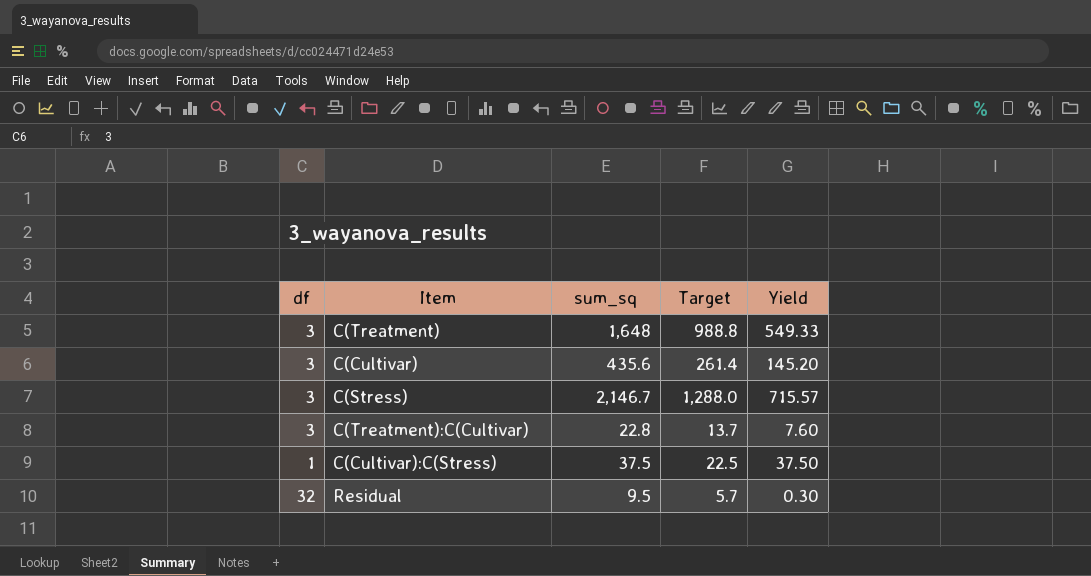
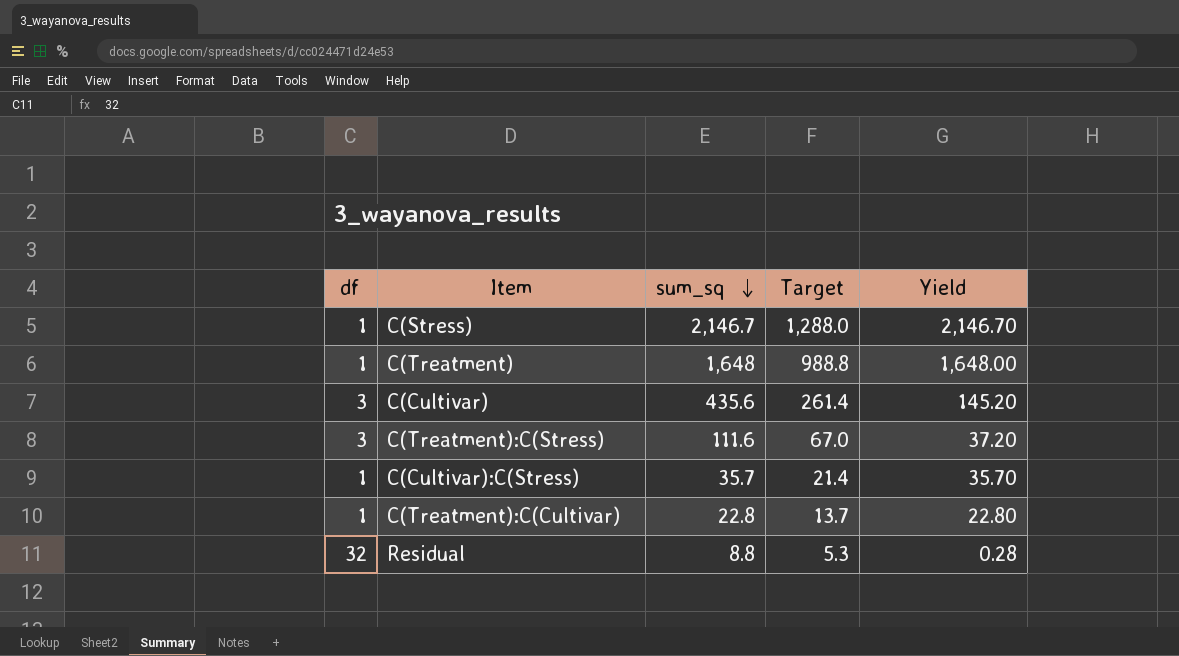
row order: none -> sum_sq descending
C(Stress) | df: 3 -> 1
C(Stress) | Yield: 715.57 -> 2,146.70
C(Treatment) | df: 3 -> 1
C(Treatment) | Yield: 549.33 -> 1,648.00
row C(Treatment):C(Stress): none -> 3 | 111.6 | 67.0 | 37.20
C(Cultivar):C(Stress) | sum_sq: 37.5 -> 35.7
C(Cultivar):C(Stress) | Target: 22.5 -> 21.4
C(Cultivar):C(Stress) | Yield: 37.50 -> 35.70
C(Treatment):C(Cultivar) | df: 3 -> 1
C(Treatment):C(Cultivar) | Yield: 7.60 -> 22.80
Residual | sum_sq: 9.5 -> 8.8
Residual | Target: 5.7 -> 5.3
Residual | Yield: 0.30 -> 0.28

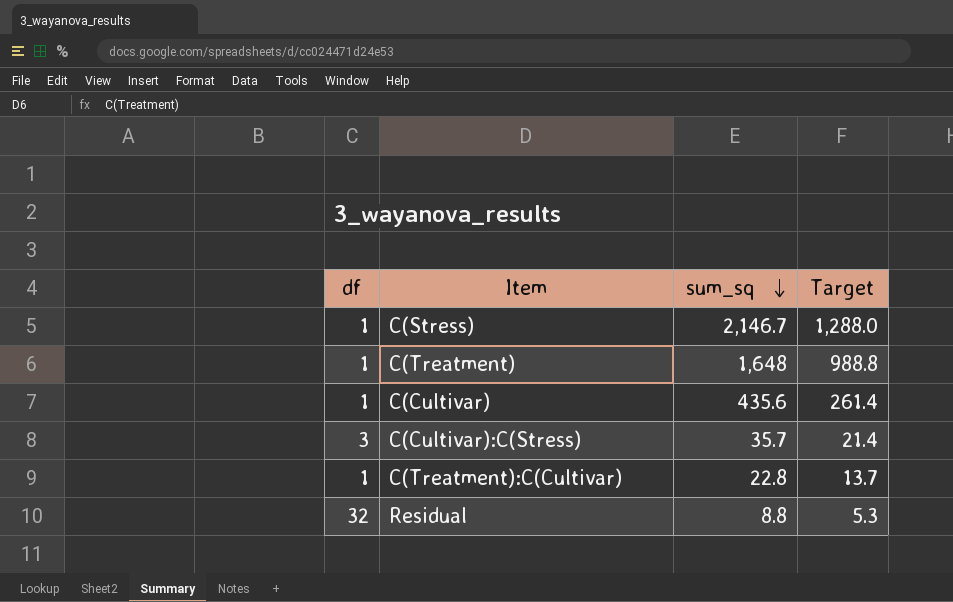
column Yield | formula: [sum_sq] / [df] -> none
row C(Treatment):C(Stress): 3 | 111.6 | 67.0 | 37.20 -> none
C(Cultivar) | df: 3 -> 1
C(Cultivar):C(Stress) | df: 1 -> 3

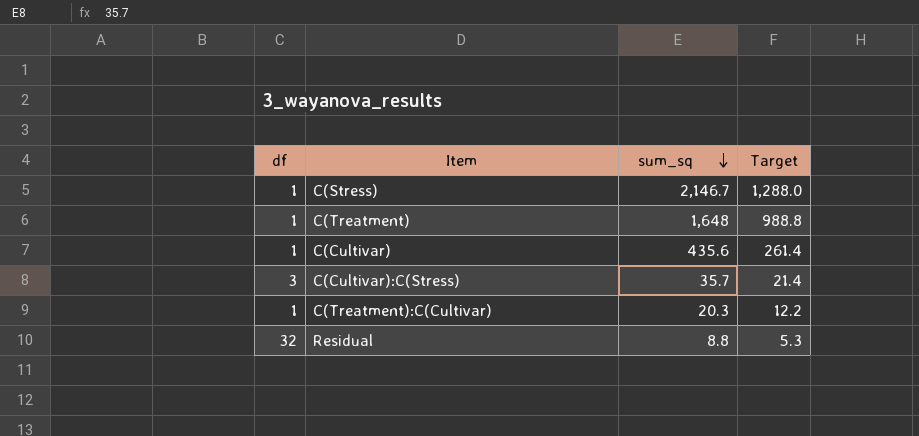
C(Treatment):C(Cultivar) | sum_sq: 22.8 -> 20.3
C(Treatment):C(Cultivar) | Target: 13.7 -> 12.2

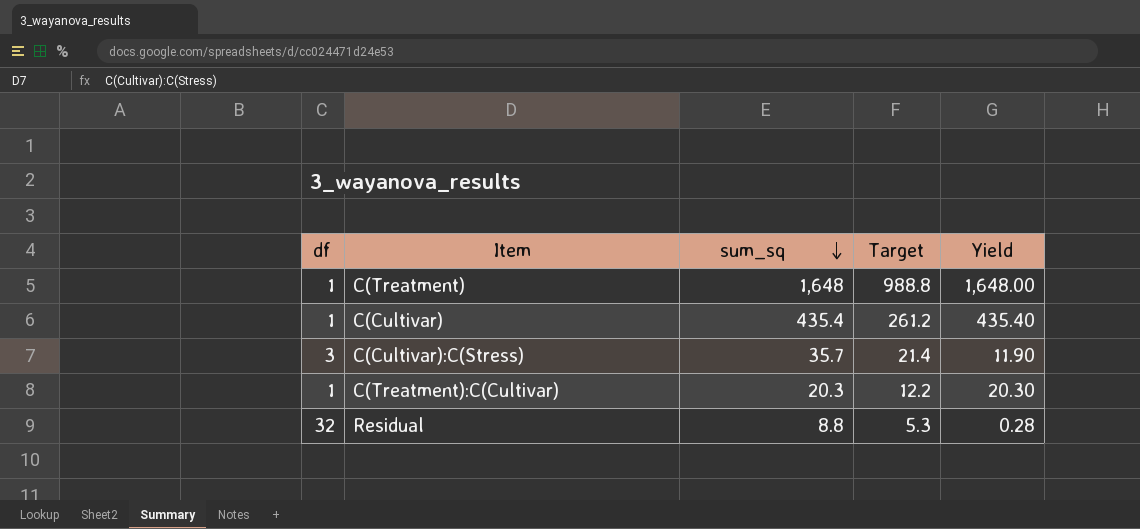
column Yield | formula: none -> [sum_sq] / [df]
row C(Stress): 1 | 2,146.7 | 1,288.0 -> none
C(Cultivar) | sum_sq: 435.6 -> 435.4
C(Cultivar) | Target: 261.4 -> 261.2

